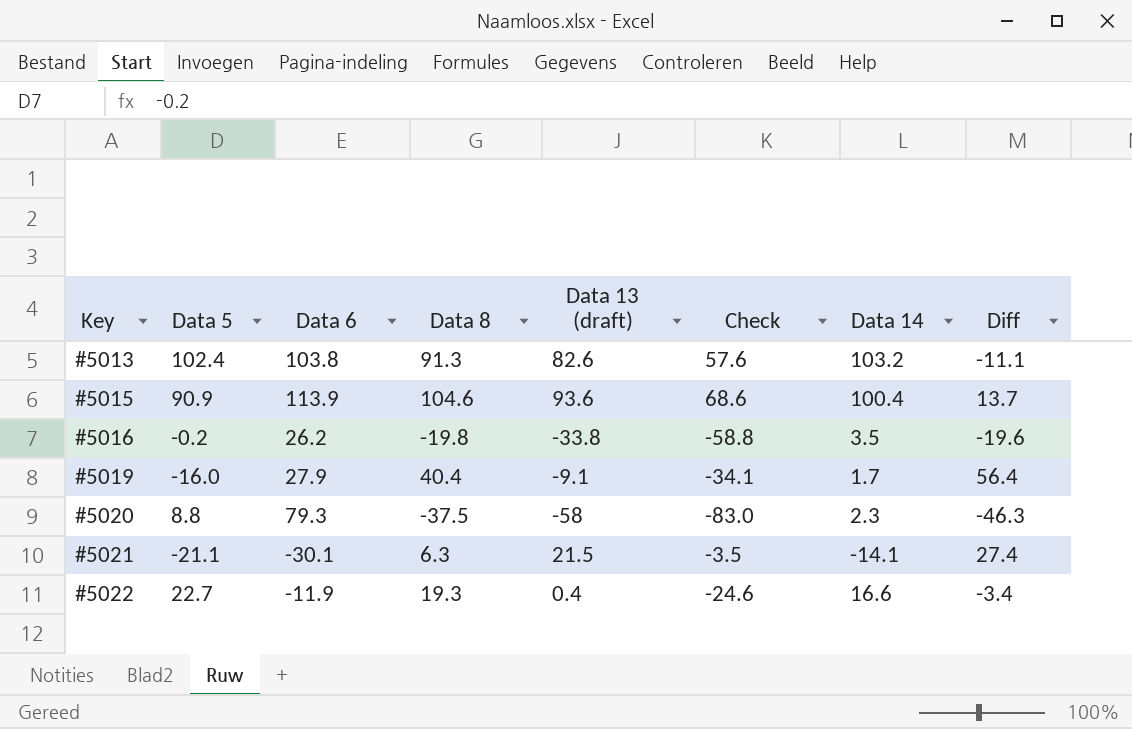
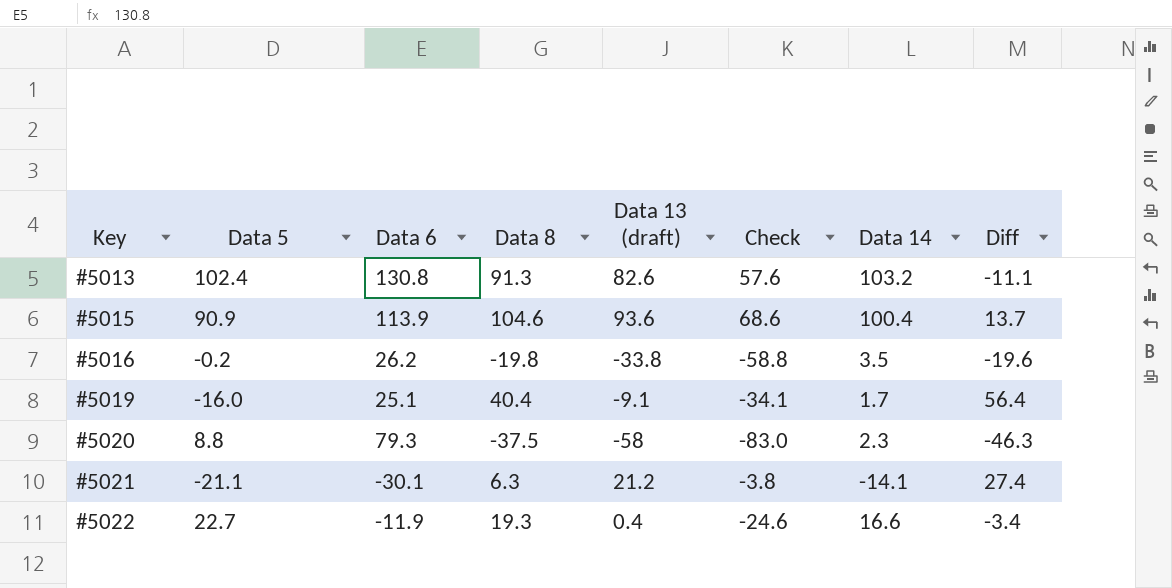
#5013 | Data 6: 103.8 -> 130.8
#5019 | Data 6: 27.9 -> 25.1
#5021 | Data 13 (draft): 21.5 -> 21.2
#5021 | Check: -3.5 -> -3.8

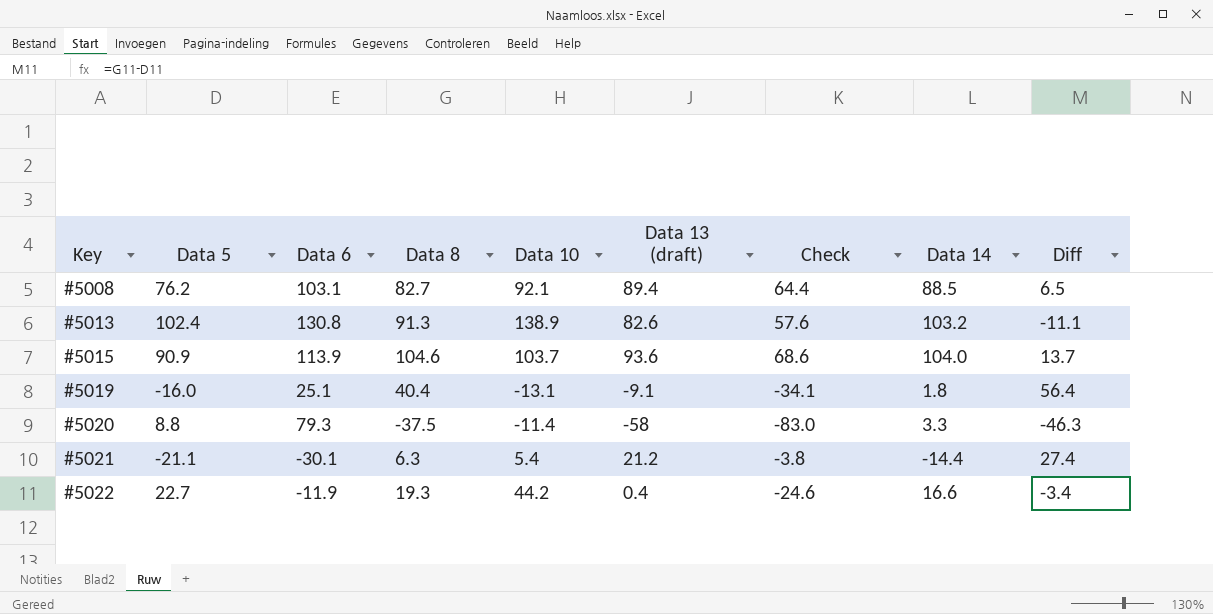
column Data 10 | position: none -> 5
row #5016: -0.2 | 26.2 | -19.8 | -33.8 | -58.8 | 3.5 | -19.6 -> none
row #5008: none -> 76.2 | 103.1 | 82.7 | 92.1 | 89.4 | 64.4 | 88.5 | 6.5
#5015 | Data 14: 100.4 -> 104.0
#5019 | Data 14: 1.7 -> 1.8
#5020 | Data 14: 2.3 -> 3.3
#5021 | Data 14: -14.1 -> -14.4

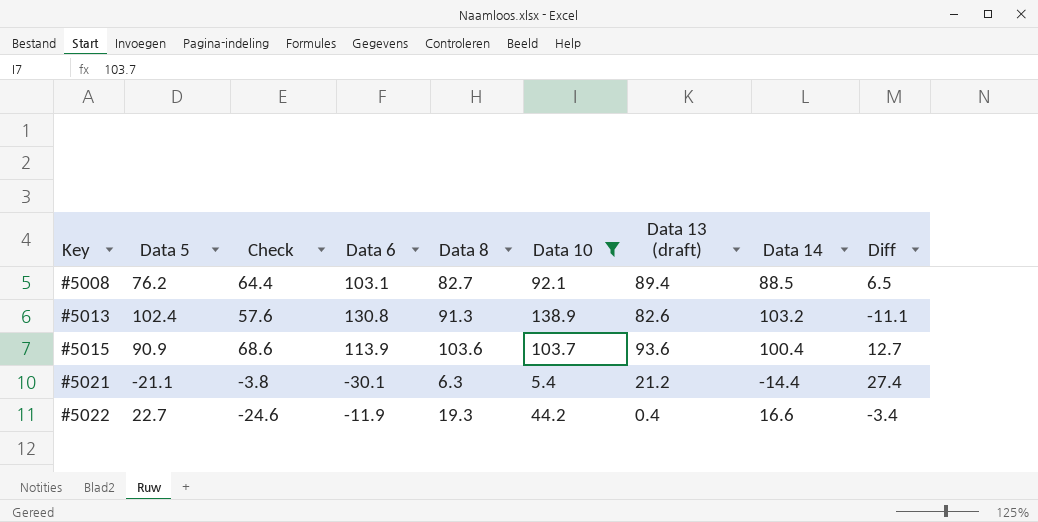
filter: none -> Data 10 >= 5.4
column Check | position: 7 -> 3
#5015 | Data 8: 104.6 -> 103.6
#5015 | Data 14: 104.0 -> 100.4
#5015 | Diff: 13.7 -> 12.7

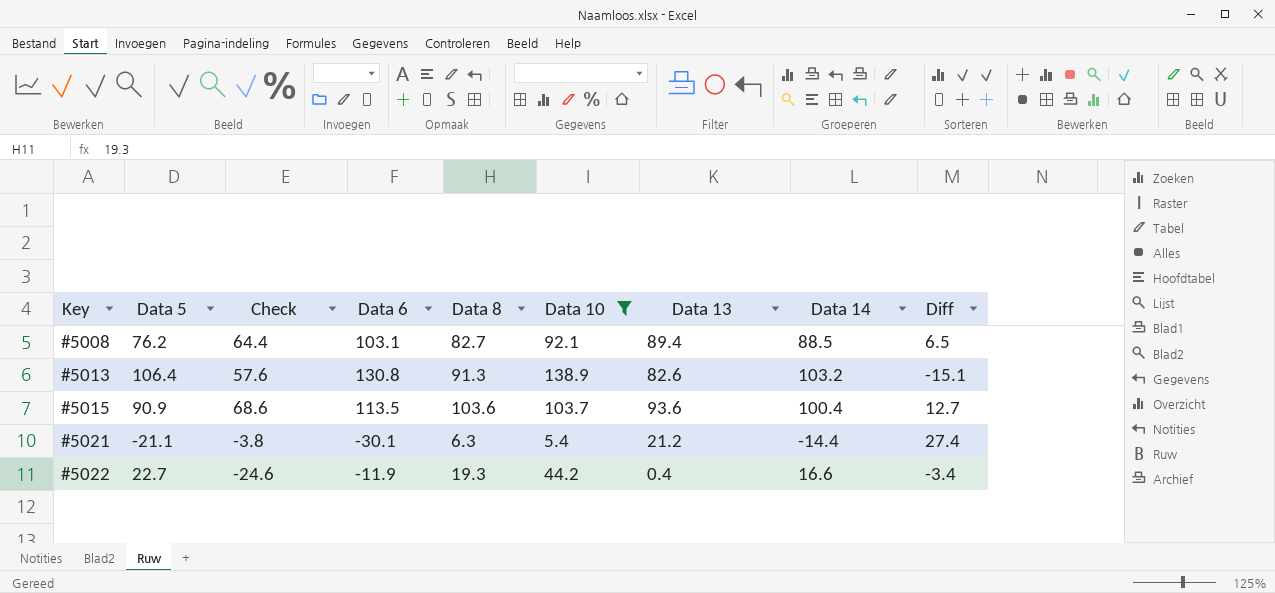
column name: Data 13 (draft) -> Data 13
#5013 | Data 5: 102.4 -> 106.4
#5013 | Diff: -11.1 -> -15.1
#5015 | Data 6: 113.9 -> 113.5

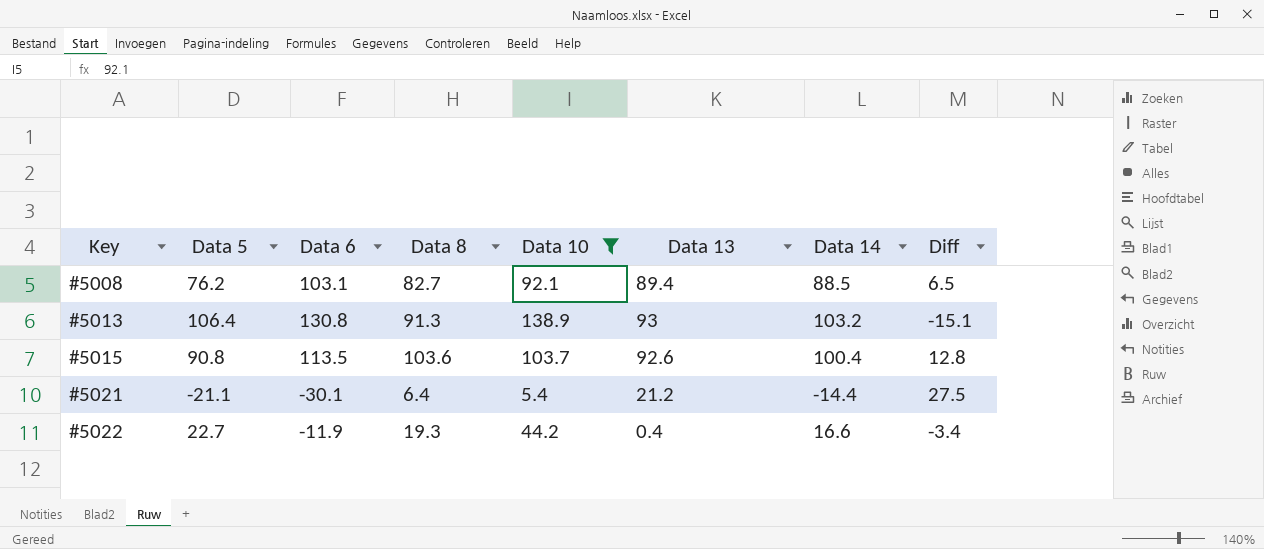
column Check | formula: [Data 13] - 25 -> none
#5013 | Data 13: 82.6 -> 93
#5015 | Data 5: 90.9 -> 90.8
#5015 | Data 13: 93.6 -> 92.6
#5015 | Diff: 12.7 -> 12.8
#5021 | Data 8: 6.3 -> 6.4
#5021 | Diff: 27.4 -> 27.5

